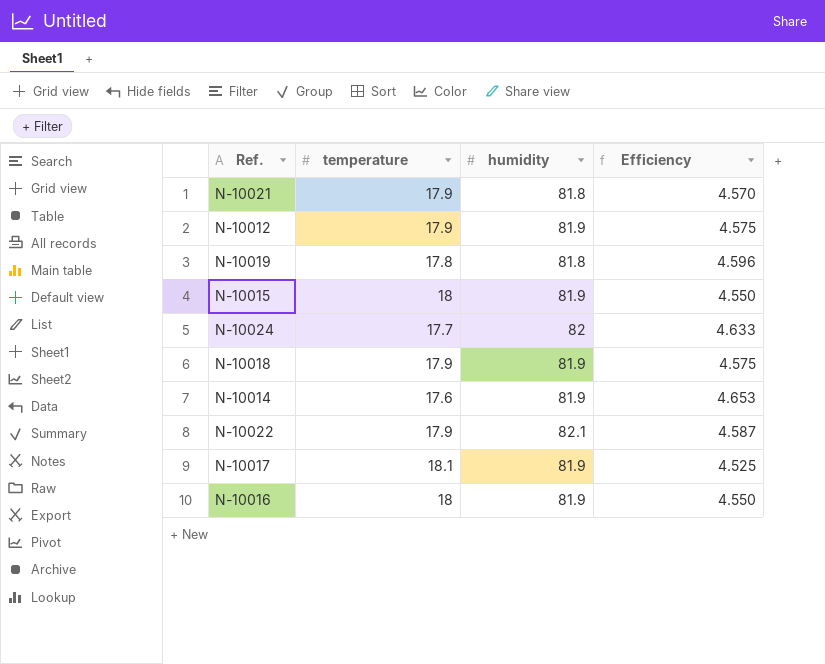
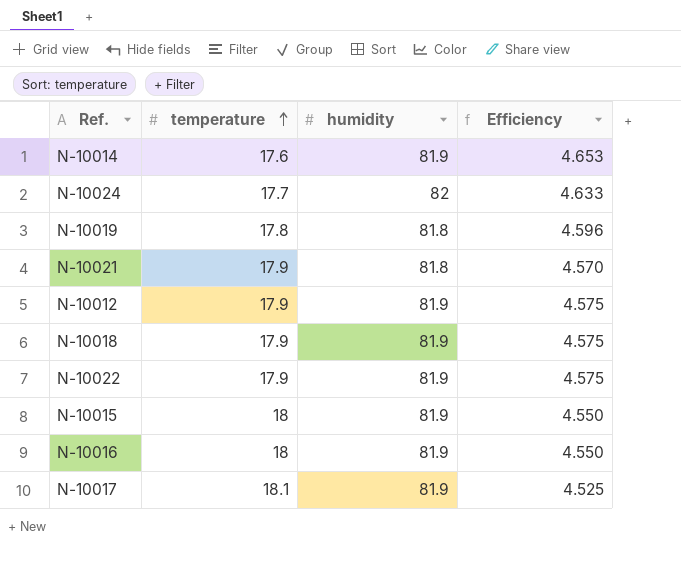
row order: none -> temperature ascending
N-10022 | humidity: 82.1 -> 81.9
N-10022 | Efficiency: 4.587 -> 4.575

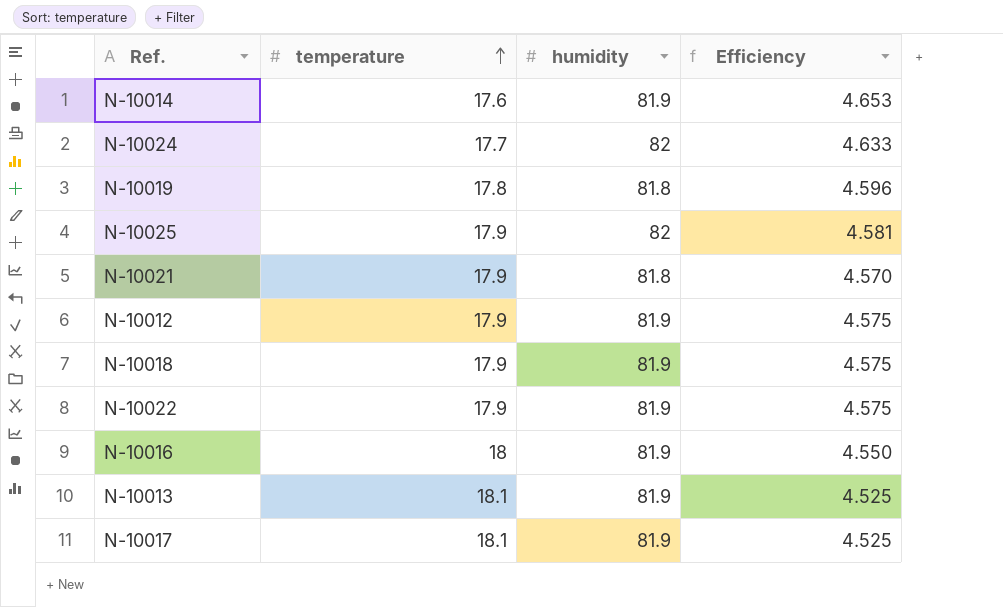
row N-10015: 18 | 81.9 | 4.550 -> none
row N-10025: none -> 17.9 | 82 | 4.581
row N-10013: none -> 18.1 | 81.9 | 4.525

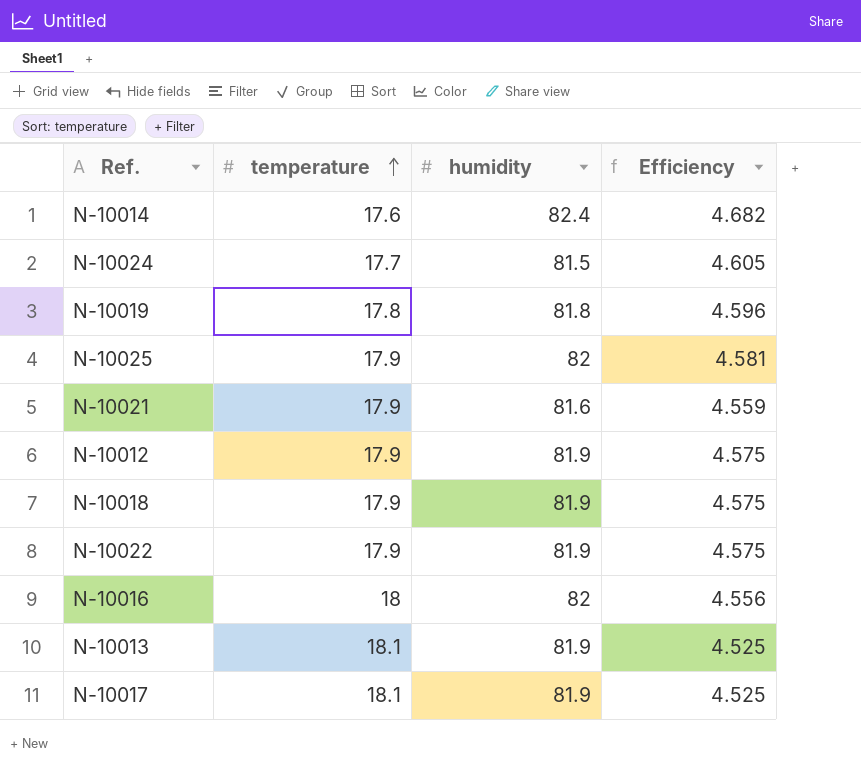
N-10014 | humidity: 81.9 -> 82.4
N-10014 | Efficiency: 4.653 -> 4.682
N-10024 | humidity: 82 -> 81.5
N-10024 | Efficiency: 4.633 -> 4.605
N-10021 | humidity: 81.8 -> 81.6
N-10021 | Efficiency: 4.570 -> 4.559
N-10016 | humidity: 81.9 -> 82
N-10016 | Efficiency: 4.550 -> 4.556

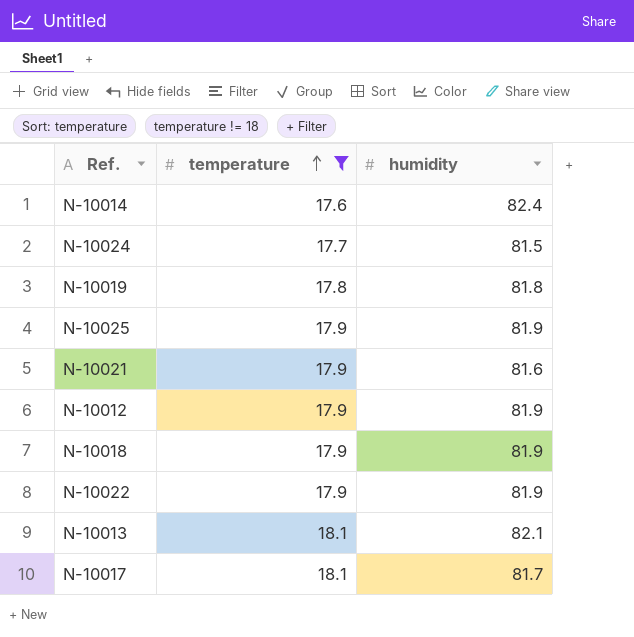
filter: none -> temperature != 18
column Efficiency | formula: [humidity] / [temperature] -> none
N-10025 | humidity: 82 -> 81.9
N-10013 | humidity: 81.9 -> 82.1
N-10017 | humidity: 81.9 -> 81.7

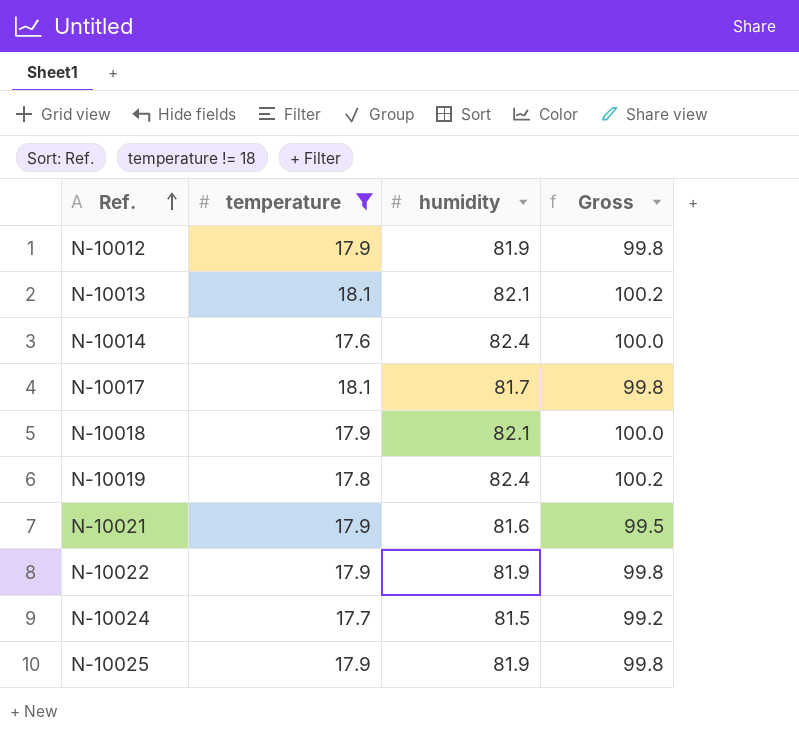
row order: temperature ascending -> Ref. ascending
column Gross | formula: none -> [temperature] + [humidity]
N-10018 | humidity: 81.9 -> 82.1
N-10019 | humidity: 81.8 -> 82.4

